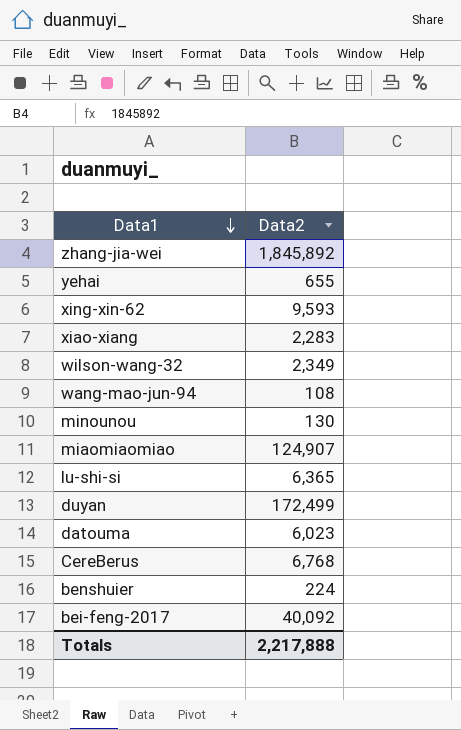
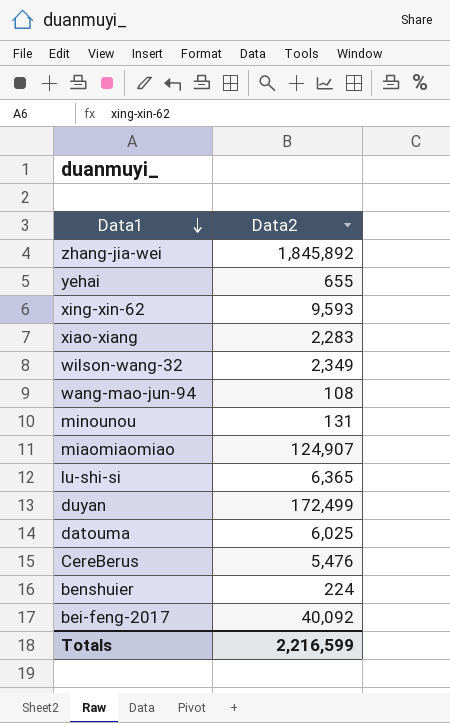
minounou | Data2: 130 -> 131
datouma | Data2: 6,023 -> 6,025
CereBerus | Data2: 6,768 -> 5,476
Totals | Data2: 2,217,888 -> 2,216,599

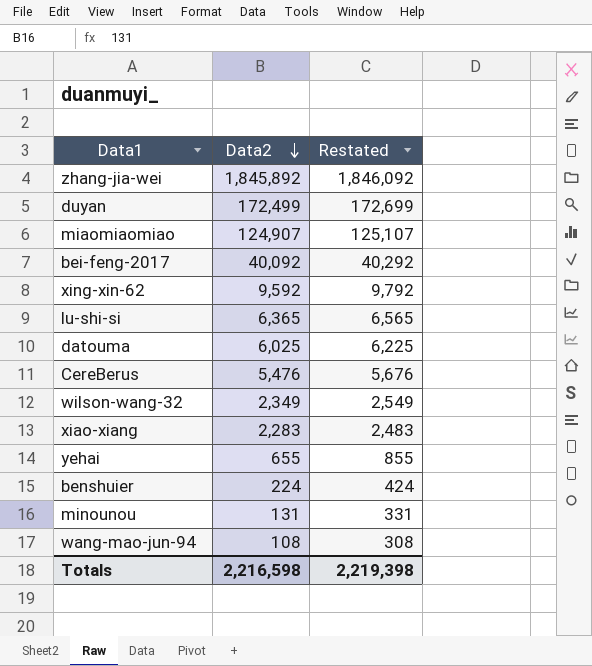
row order: Data1 descending -> Data2 descending
column Restated | formula: none -> [Data2] + 200
xing-xin-62 | Data2: 9,593 -> 9,592
Totals | Data2: 2,216,599 -> 2,216,598

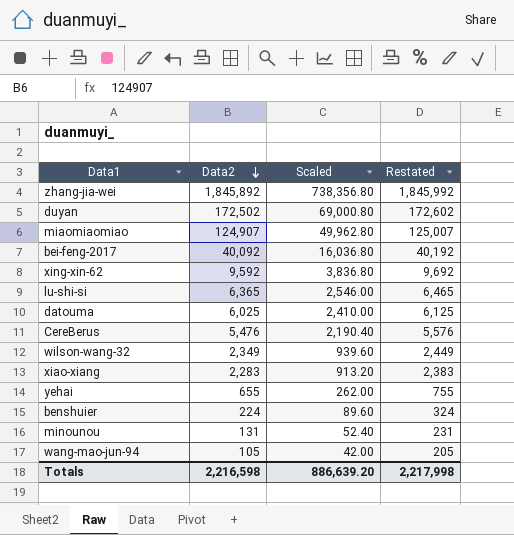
column Scaled | formula: none -> [Data2] * 0.4
column Restated | formula: [Data2] + 200 -> [Data2] + 100
duyan | Data2: 172,499 -> 172,502
wang-mao-jun-94 | Data2: 108 -> 105
Totals | Restated: 2,219,398 -> 2,217,998

